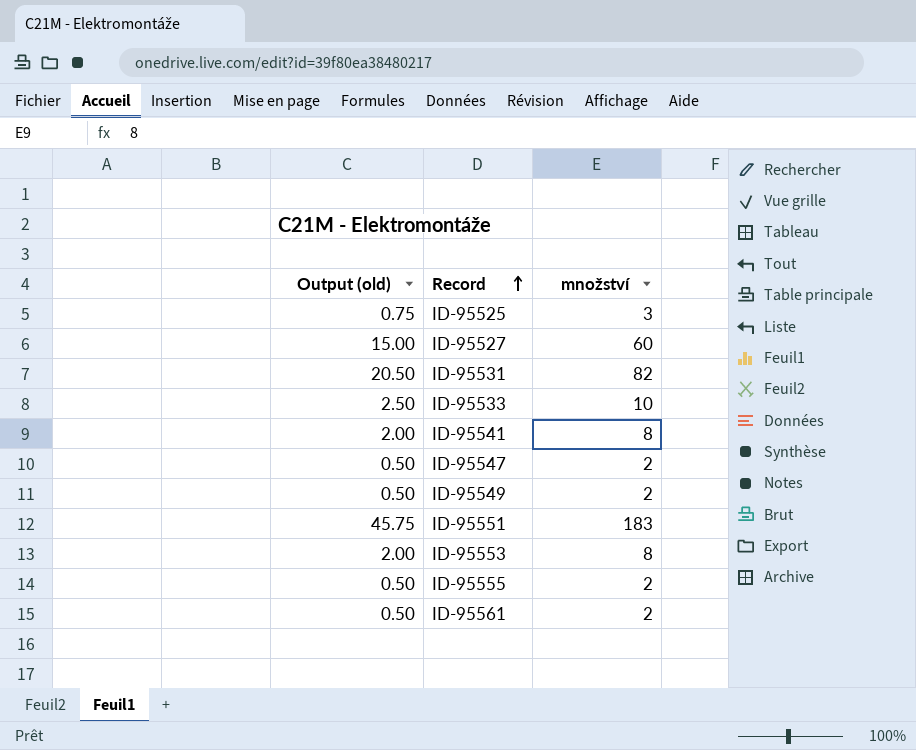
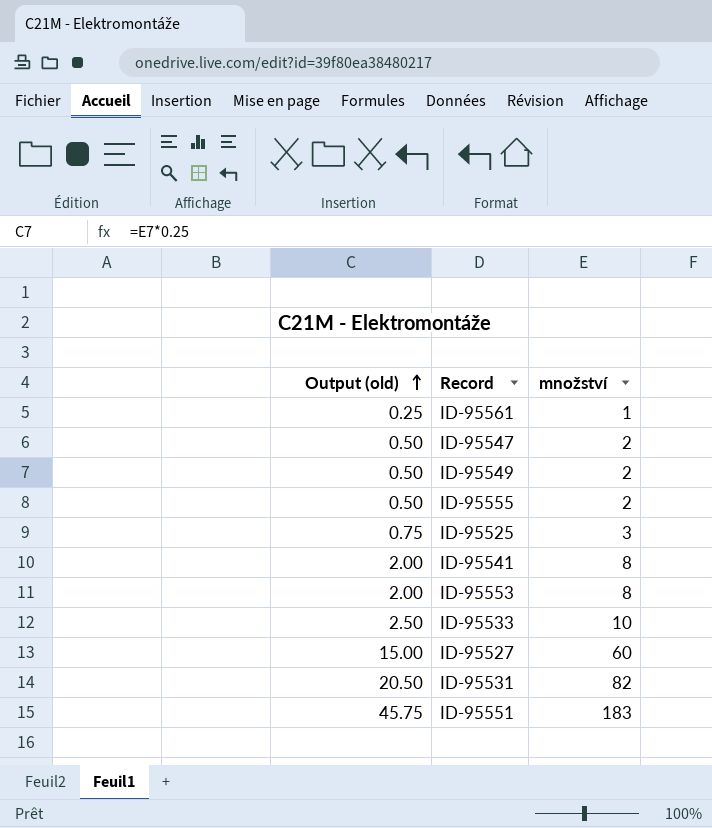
row order: Record ascending -> Output (old) ascending
ID-95561 | Output (old): 0.50 -> 0.25
ID-95561 | množství: 2 -> 1

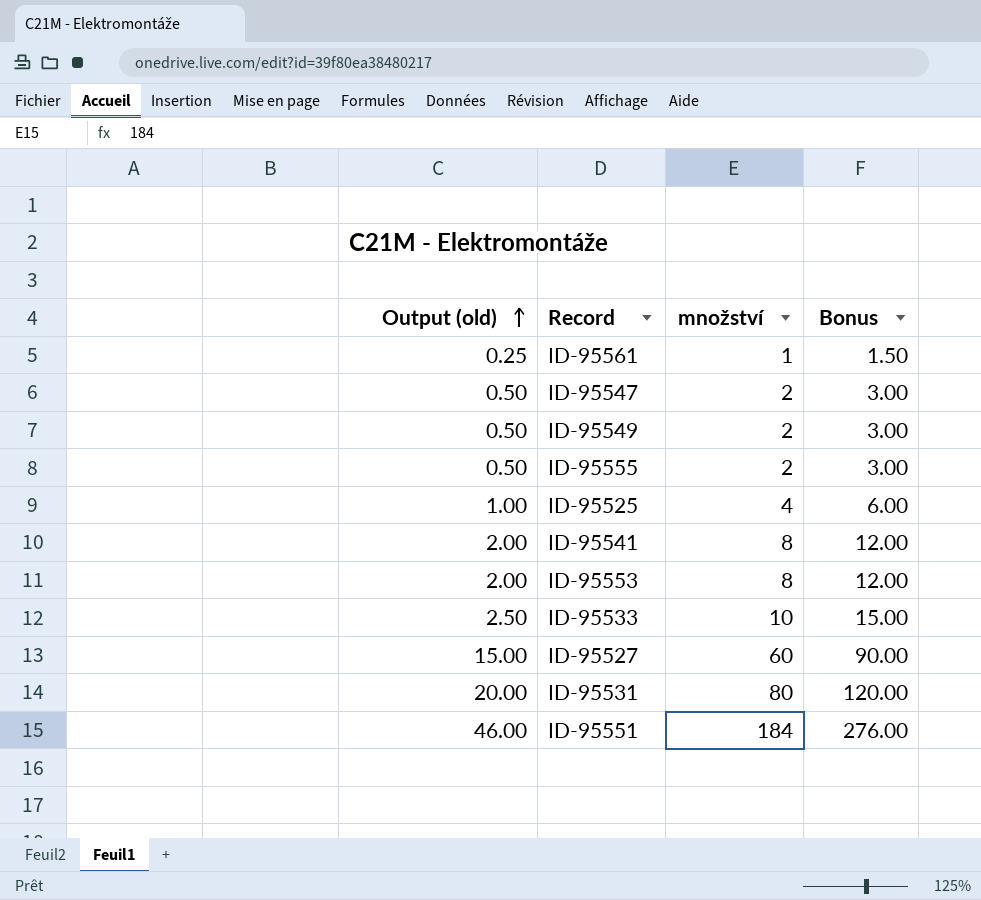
column Bonus | formula: none -> [množství] * 1.5
ID-95525 | Output (old): 0.75 -> 1.00
ID-95525 | množství: 3 -> 4
ID-95531 | Output (old): 20.50 -> 20.00
ID-95531 | množství: 82 -> 80
ID-95551 | Output (old): 45.75 -> 46.00
ID-95551 | množství: 183 -> 184

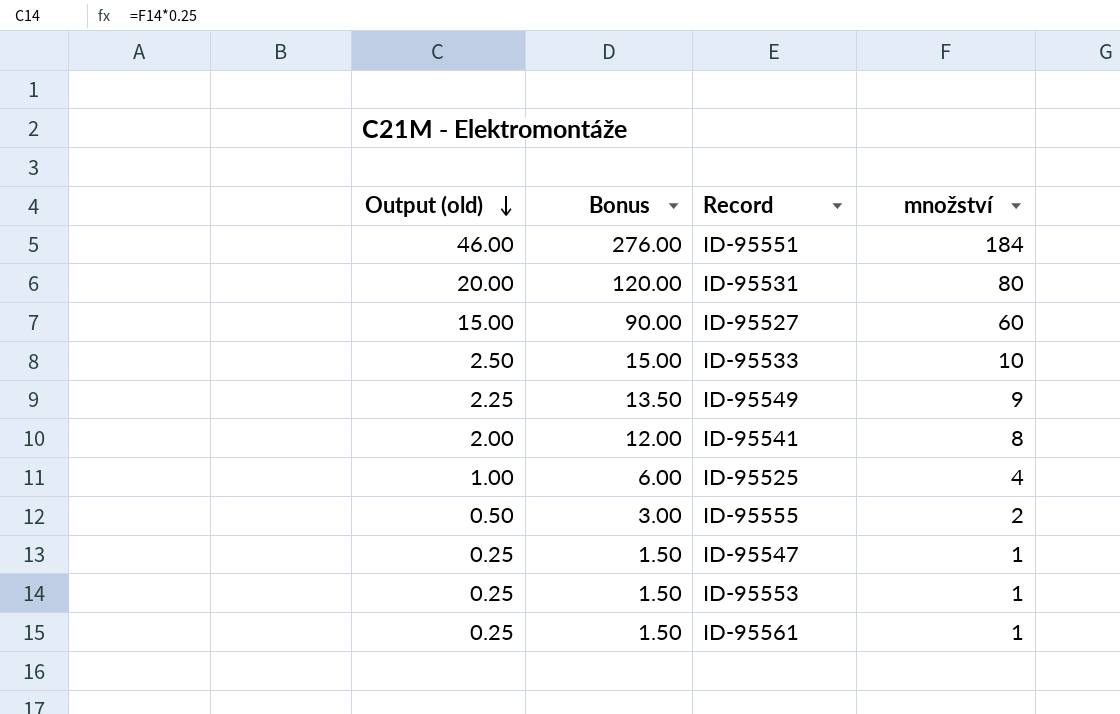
row order: Output (old) ascending -> Output (old) descending
column Bonus | position: 4 -> 2
ID-95549 | Output (old): 0.50 -> 2.25
ID-95549 | Bonus: 3.00 -> 13.50
ID-95549 | množství: 2 -> 9
ID-95547 | Output (old): 0.50 -> 0.25
ID-95547 | Bonus: 3.00 -> 1.50
ID-95547 | množství: 2 -> 1
ID-95553 | Output (old): 2.00 -> 0.25
ID-95553 | Bonus: 12.00 -> 1.50
ID-95553 | množství: 8 -> 1

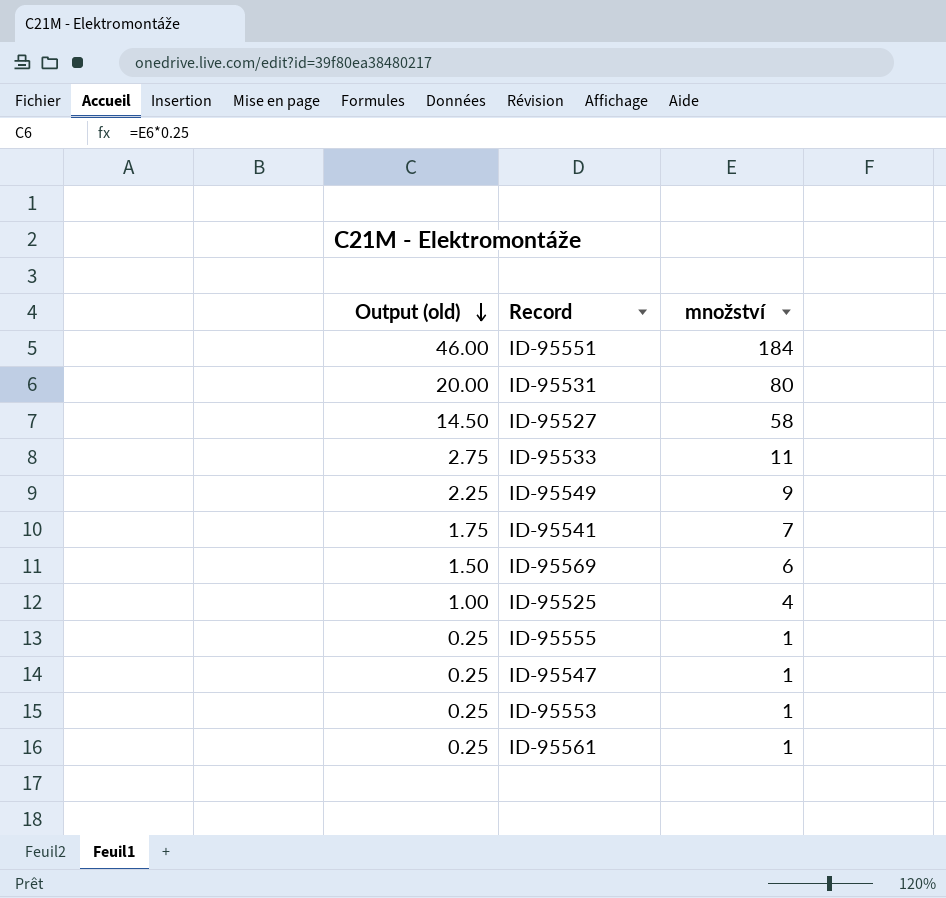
column Bonus | formula: [množství] * 1.5 -> none
ID-95527 | Output (old): 15.00 -> 14.50
ID-95527 | množství: 60 -> 58
ID-95533 | Output (old): 2.50 -> 2.75
ID-95533 | množství: 10 -> 11
ID-95541 | Output (old): 2.00 -> 1.75
ID-95541 | množství: 8 -> 7
row ID-95569: none -> 1.50 | 6
ID-95555 | Output (old): 0.50 -> 0.25
ID-95555 | množství: 2 -> 1

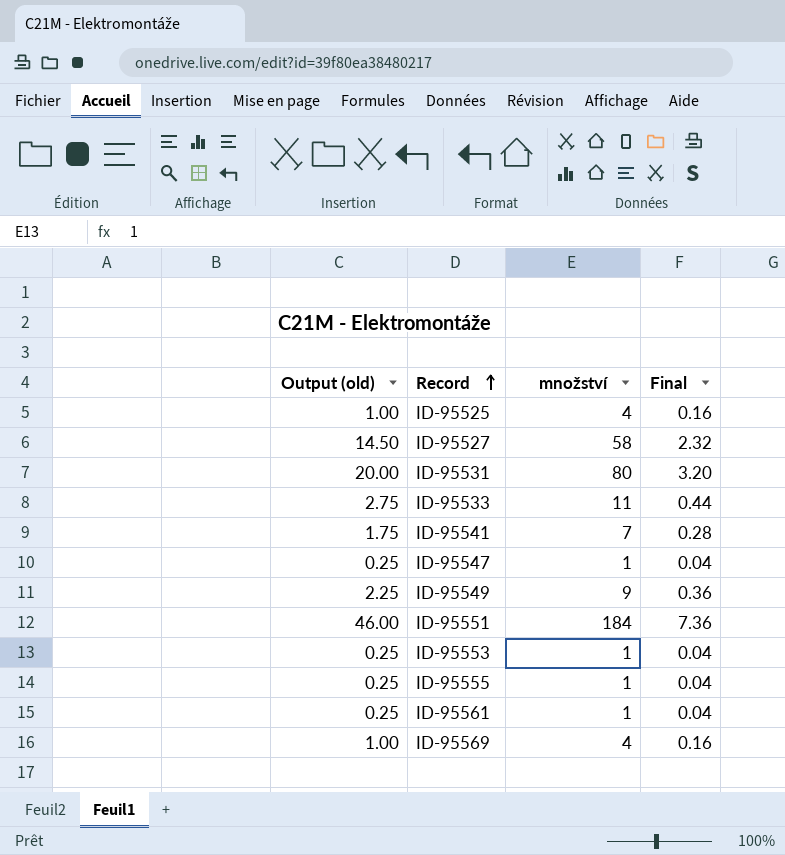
row order: Output (old) descending -> Record ascending
column Final | formula: none -> [množství] * 0.04
ID-95569 | Output (old): 1.50 -> 1.00
ID-95569 | množství: 6 -> 4

